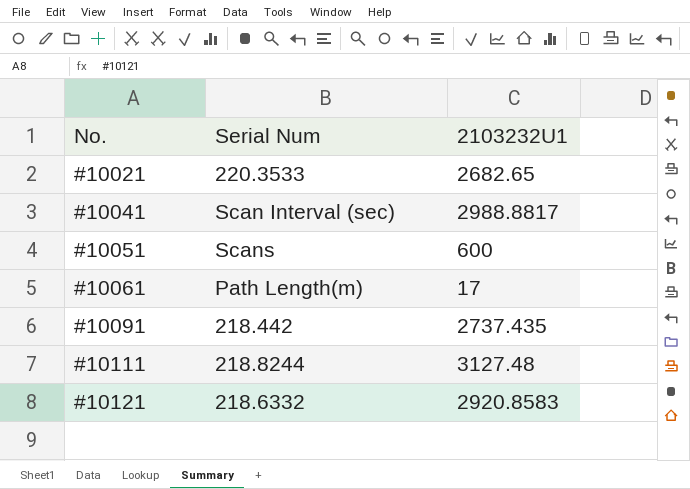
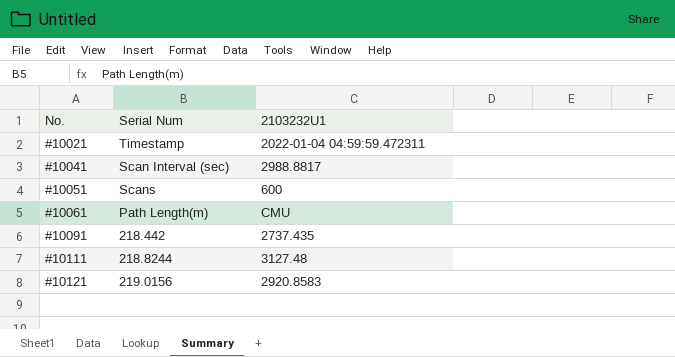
#10021 | Serial Num: 220.3533 -> Timestamp
#10021 | 2103232U1: 2682.65 -> 2022-01-04 04:59:59.472311
#10061 | 2103232U1: 17 -> CMU
#10121 | Serial Num: 218.6332 -> 219.0156

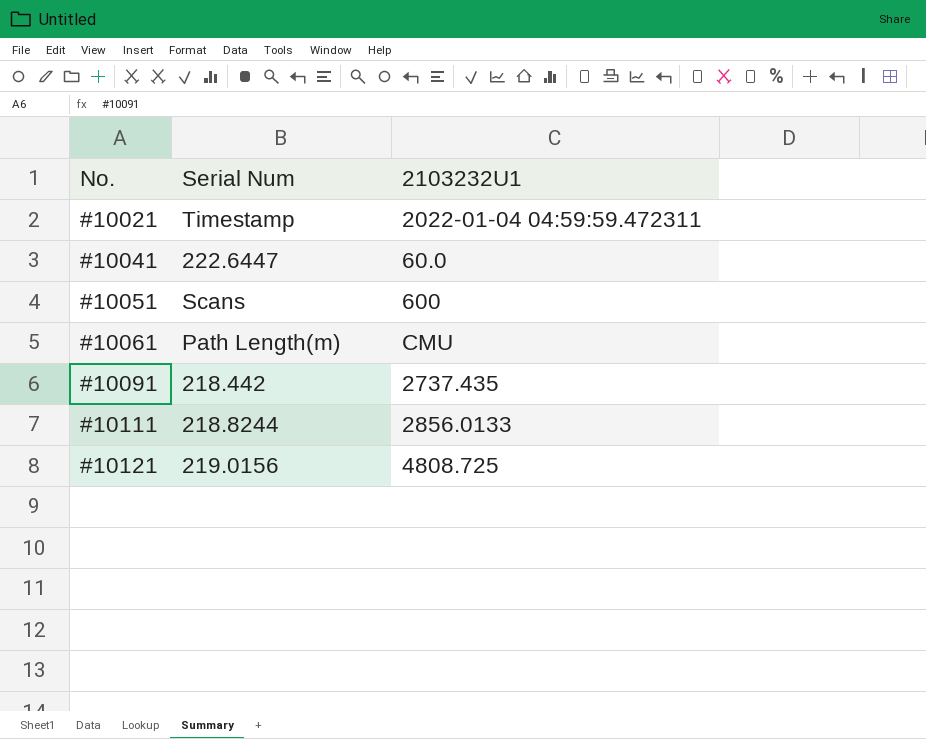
#10041 | Serial Num: Scan Interval (sec) -> 222.6447
#10041 | 2103232U1: 2988.8817 -> 60.0
#10111 | 2103232U1: 3127.48 -> 2856.0133
#10121 | 2103232U1: 2920.8583 -> 4808.725

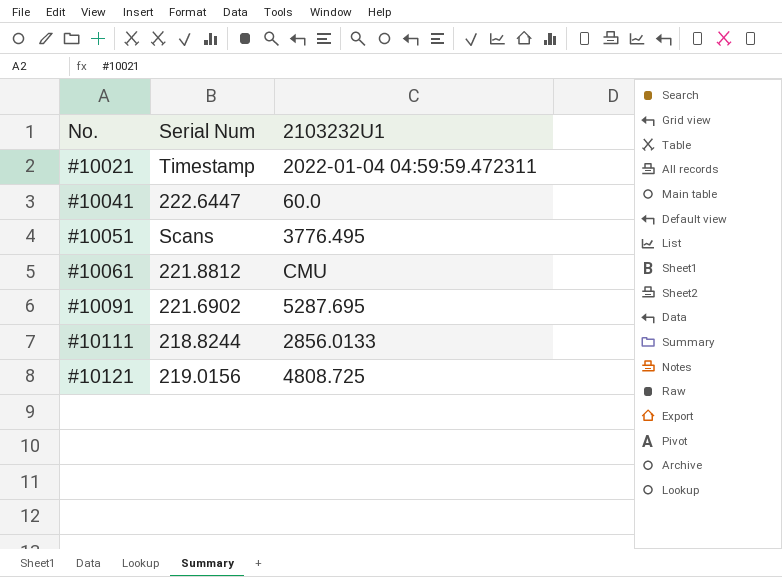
#10051 | 2103232U1: 600 -> 3776.495
#10061 | Serial Num: Path Length(m) -> 221.8812
#10091 | Serial Num: 218.442 -> 221.6902
#10091 | 2103232U1: 2737.435 -> 5287.695

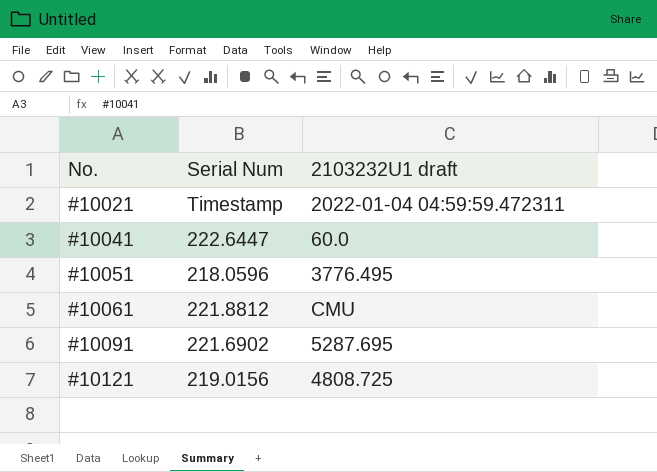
column name: 2103232U1 -> 2103232U1 draft
row #10111: 218.8244 | 2856.0133 -> none
#10051 | Serial Num: Scans -> 218.0596

